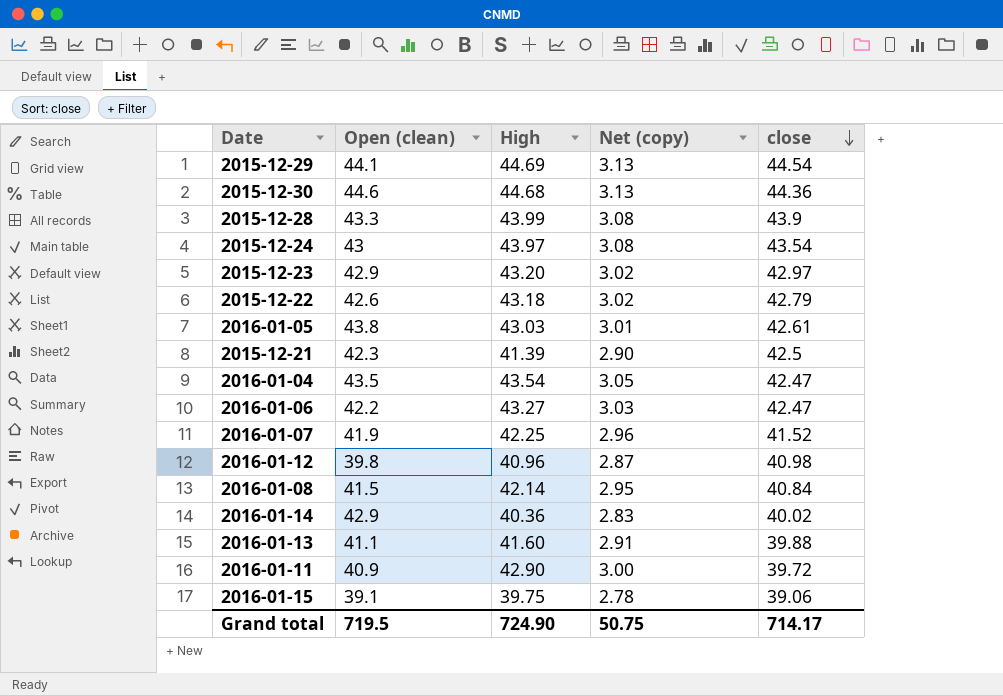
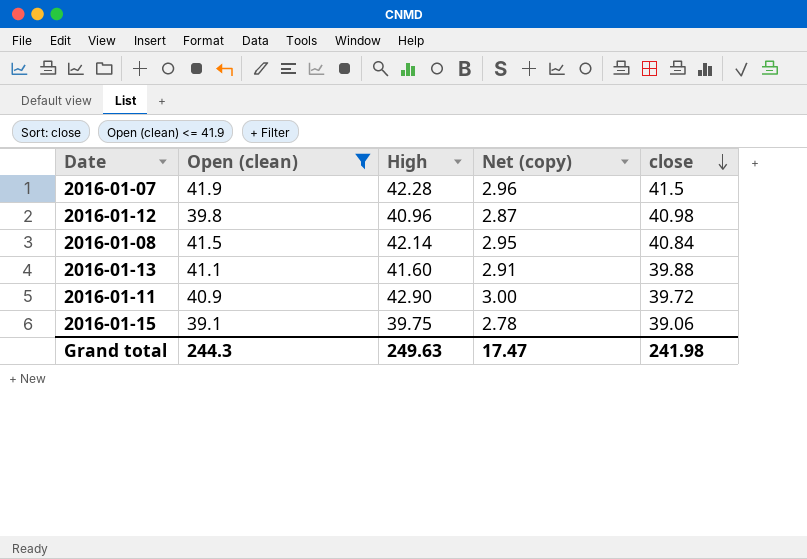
filter: none -> Open (clean) <= 41.9
2016-01-07 | High: 42.25 -> 42.28
2016-01-07 | close: 41.52 -> 41.5
Grand total | Open (clean): 719.5 -> 244.3
Grand total | High: 724.90 -> 249.63
Grand total | Net (copy): 50.75 -> 17.47
Grand total | close: 714.17 -> 241.98

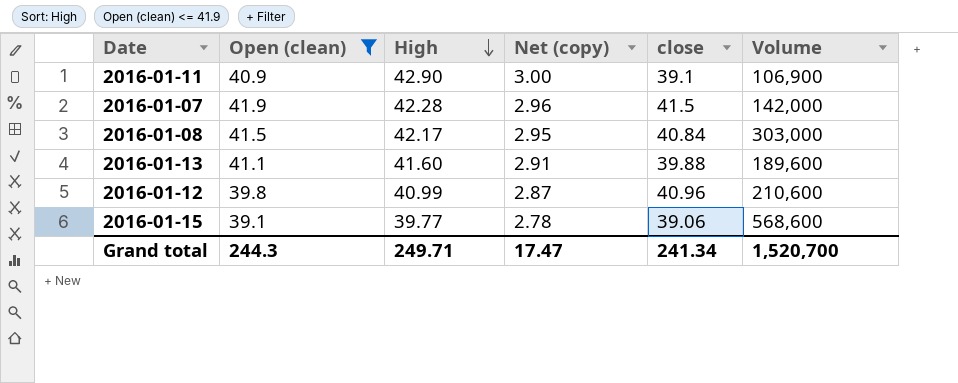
row order: close descending -> High descending
column Volume | position: none -> 6
2016-01-11 | close: 39.72 -> 39.1
2016-01-08 | High: 42.14 -> 42.17
2016-01-12 | High: 40.96 -> 40.99
2016-01-12 | close: 40.98 -> 40.96
2016-01-15 | High: 39.75 -> 39.77
Grand total | High: 249.63 -> 249.71
Grand total | close: 241.98 -> 241.34

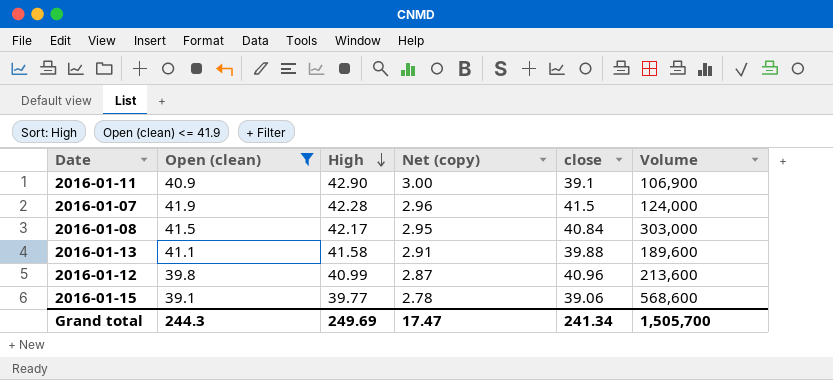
2016-01-07 | Volume: 142,000 -> 124,000
2016-01-13 | High: 41.60 -> 41.58
2016-01-12 | Volume: 210,600 -> 213,600
Grand total | High: 249.71 -> 249.69
Grand total | Volume: 1,520,700 -> 1,505,700

